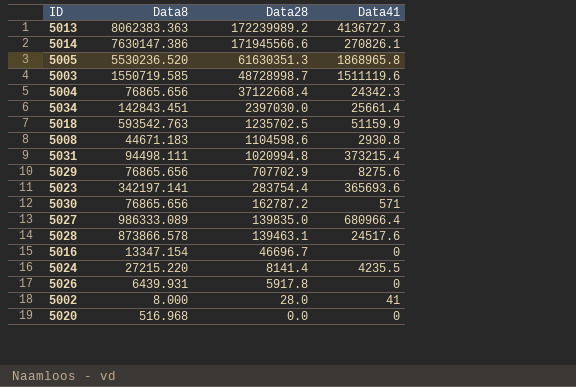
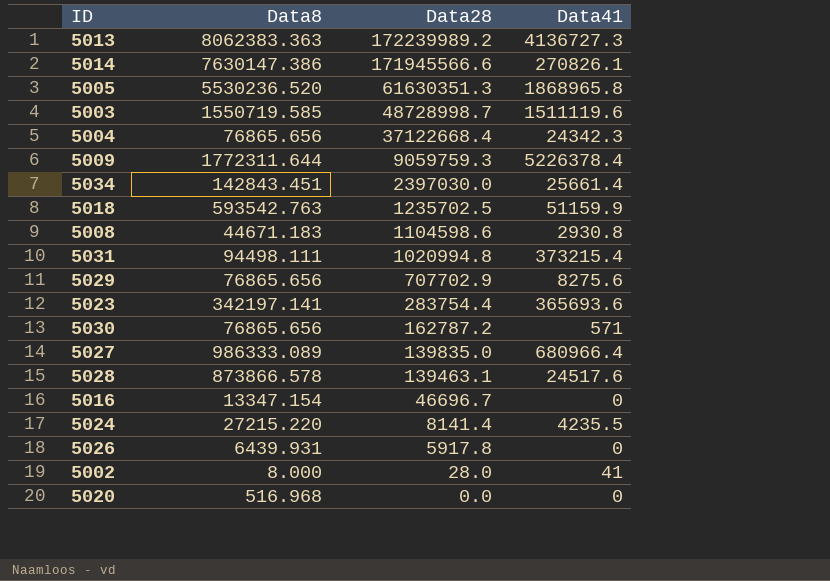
row 5009: none -> 1772311.644 | 9059759.3 | 5226378.4

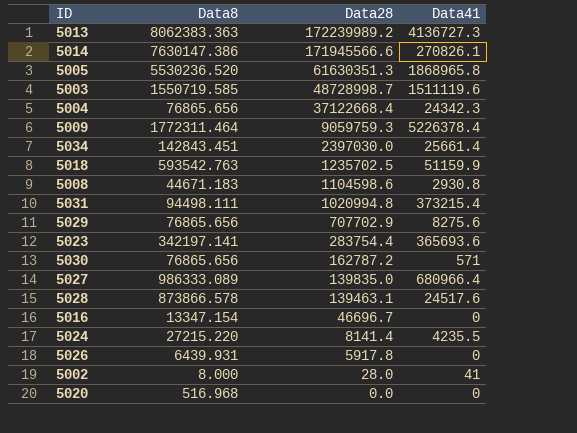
5009 | Data8: 1772311.644 -> 1772311.464

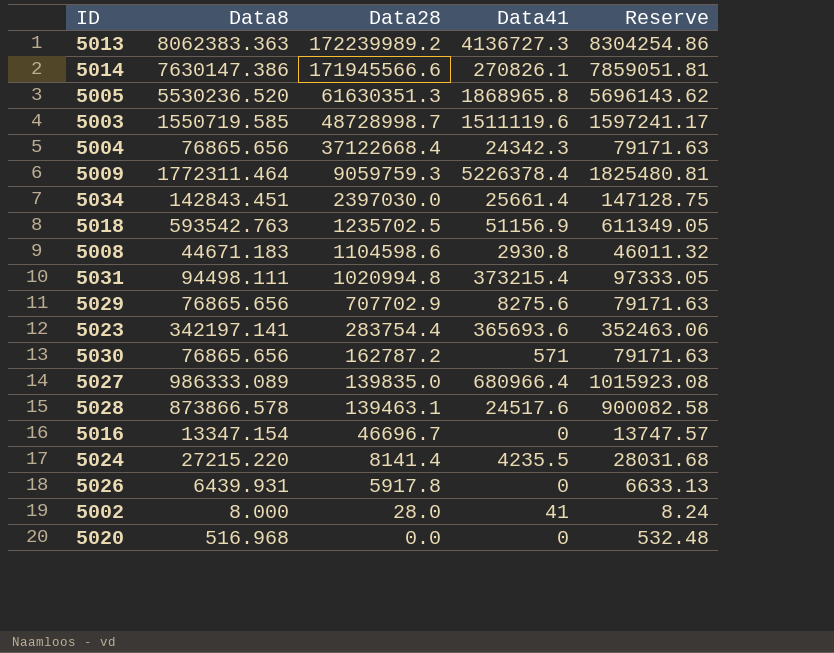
column Reserve | formula: none -> [Data8] * 1.03
5018 | Data41: 51159.9 -> 51156.9

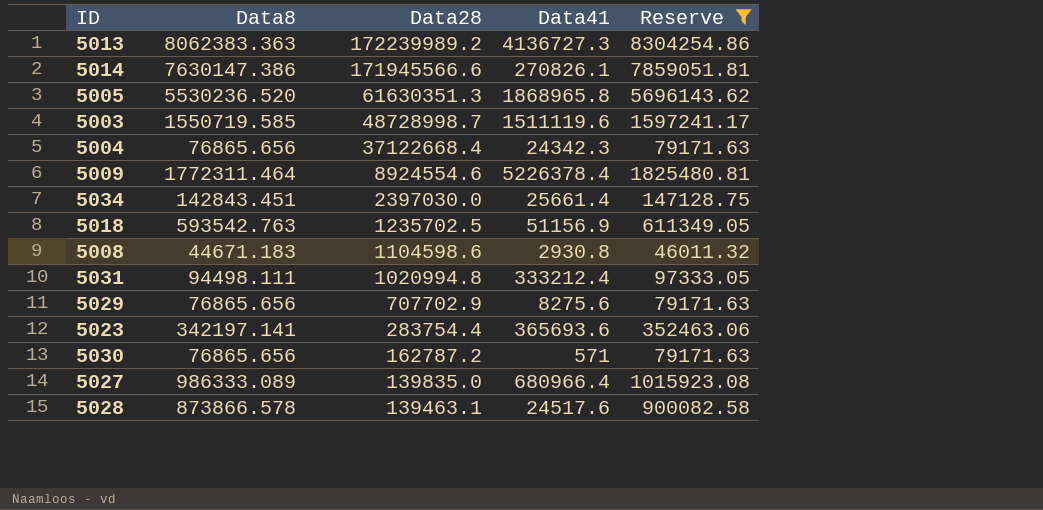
filter: none -> Reserve >= 46011.32
5009 | Data28: 9059759.3 -> 8924554.6
5031 | Data41: 373215.4 -> 333212.4

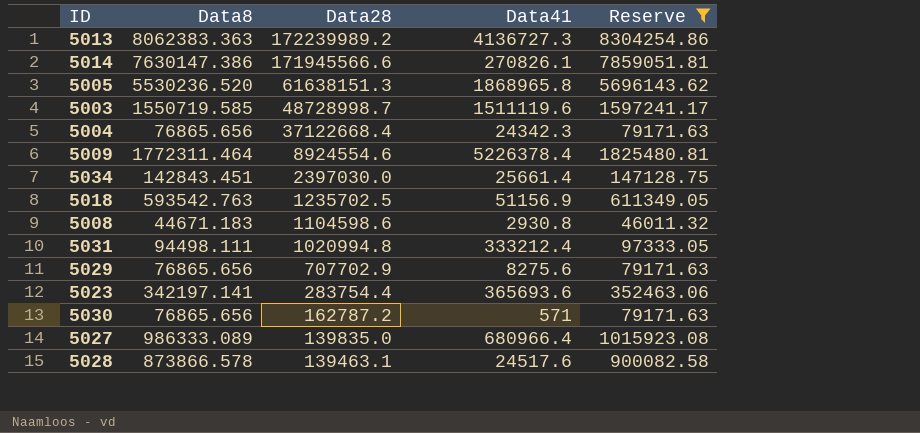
5005 | Data28: 61630351.3 -> 61638151.3

